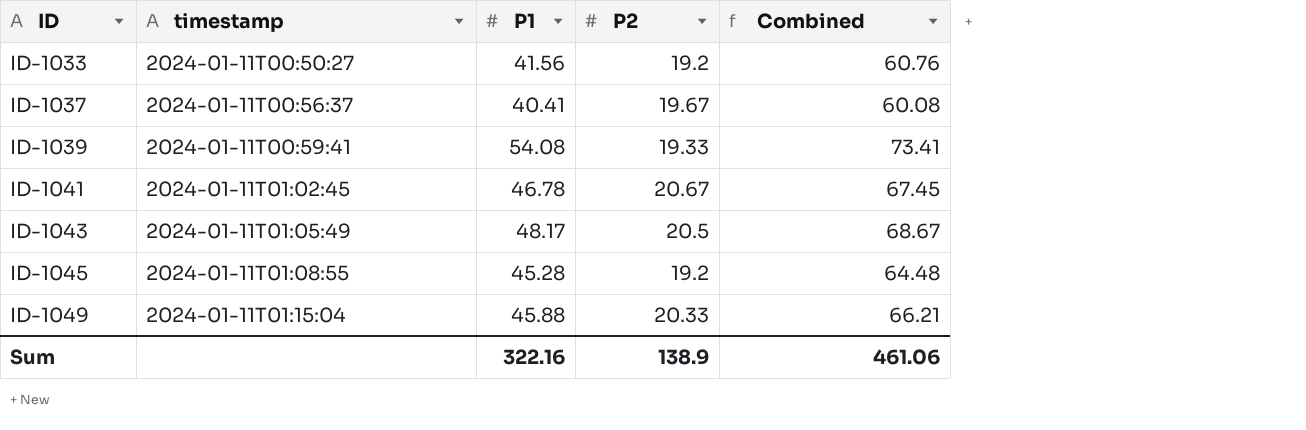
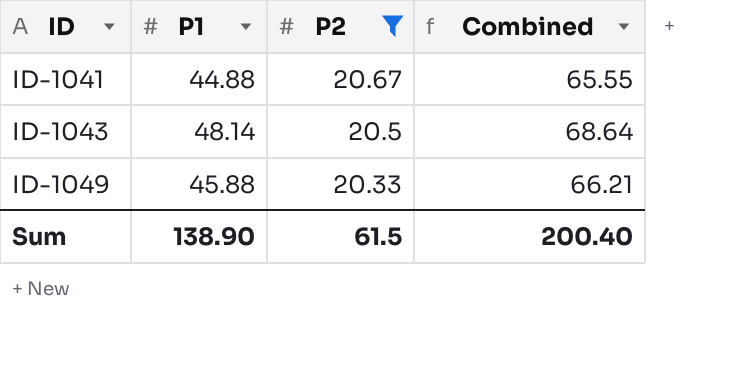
filter: none -> P2 >= 20.33
column timestamp | position: 2 -> none
ID-1041 | P1: 46.78 -> 44.88
ID-1041 | Combined: 67.45 -> 65.55
ID-1043 | P1: 48.17 -> 48.14
ID-1043 | Combined: 68.67 -> 68.64
Sum | P1: 322.16 -> 138.90
Sum | P2: 138.9 -> 61.5
Sum | Combined: 461.06 -> 200.40

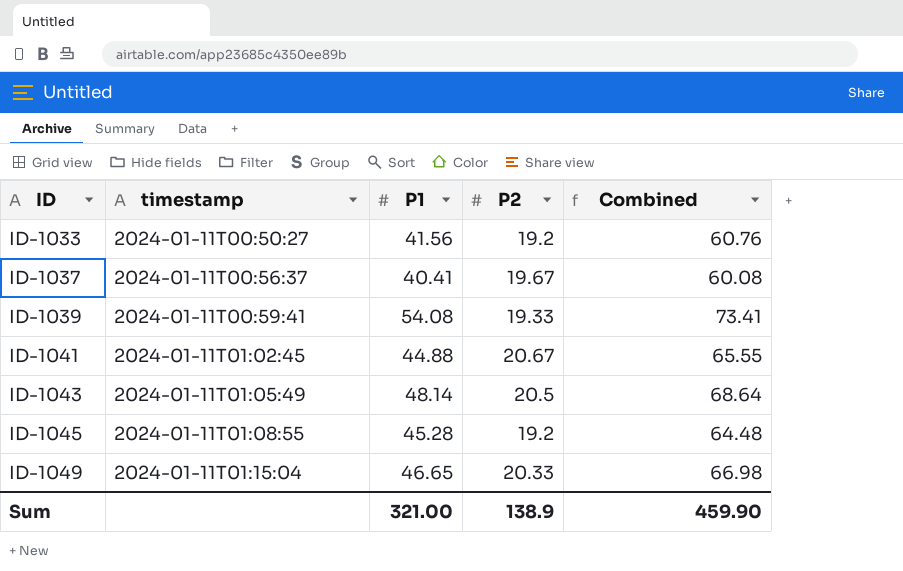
filter: P2 >= 20.33 -> none
column timestamp | position: none -> 2
ID-1049 | P1: 45.88 -> 46.65
ID-1049 | Combined: 66.21 -> 66.98
Sum | P1: 138.90 -> 321.00
Sum | P2: 61.5 -> 138.9
Sum | Combined: 200.40 -> 459.90

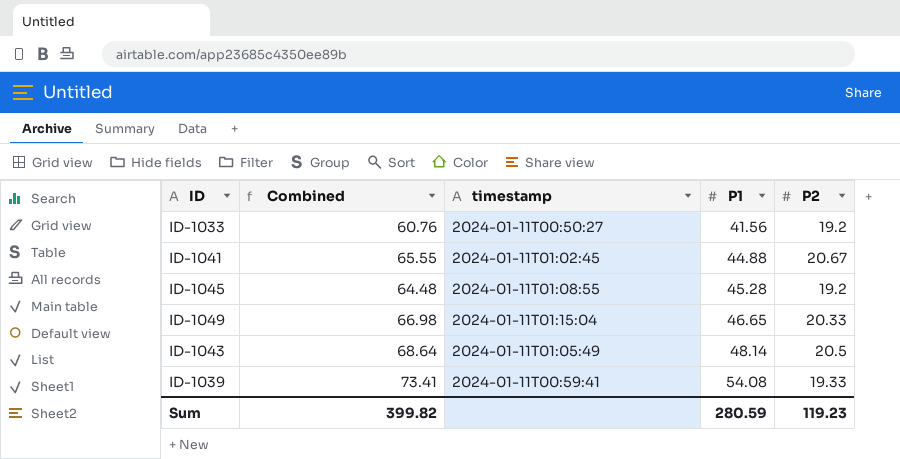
row order: ID ascending -> P1 ascending
column Combined | position: 5 -> 2
row ID-1037: 2024-01-11T00:56:37 | 40.41 | 19.67 | 60.08 -> none
Sum | Combined: 459.90 -> 399.82
Sum | P1: 321.00 -> 280.59
Sum | P2: 138.9 -> 119.23

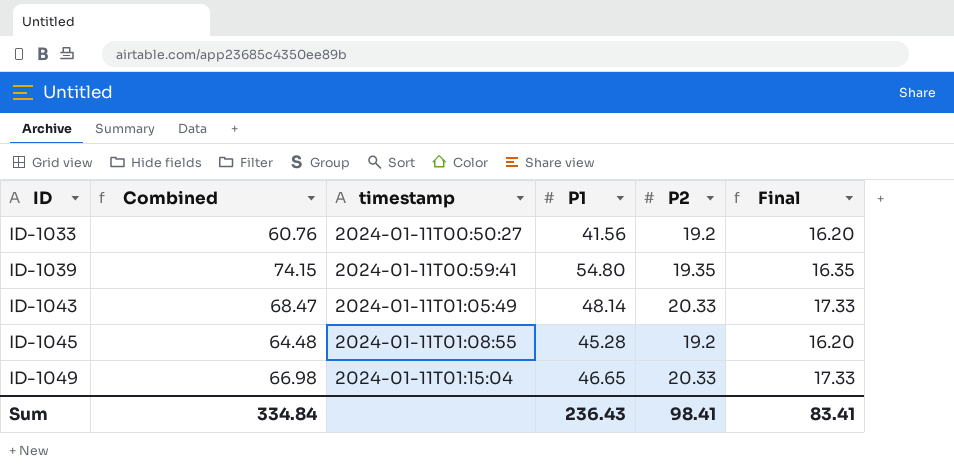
row order: P1 ascending -> ID ascending
column Final | formula: none -> [P2] - 3
row ID-1041: 65.55 | 2024-01-11T01:02:45 | 44.88 | 20.67 -> none
ID-1039 | Combined: 73.41 -> 74.15
ID-1039 | P1: 54.08 -> 54.80
ID-1039 | P2: 19.33 -> 19.35
ID-1043 | Combined: 68.64 -> 68.47
ID-1043 | P2: 20.5 -> 20.33
Sum | Combined: 399.82 -> 334.84
Sum | P1: 280.59 -> 236.43
Sum | P2: 119.23 -> 98.41

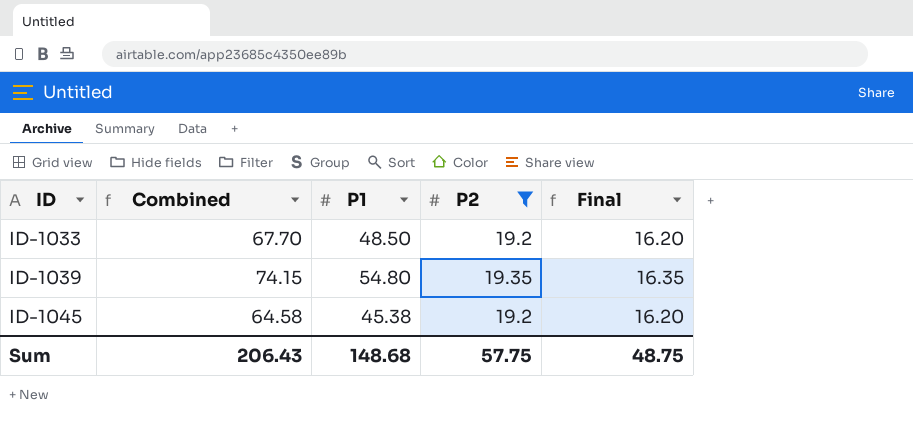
filter: none -> P2 != 20.33
column timestamp | position: 3 -> none
ID-1033 | Combined: 60.76 -> 67.70
ID-1033 | P1: 41.56 -> 48.50
ID-1045 | Combined: 64.48 -> 64.58
ID-1045 | P1: 45.28 -> 45.38
Sum | Combined: 334.84 -> 206.43
Sum | P1: 236.43 -> 148.68
Sum | P2: 98.41 -> 57.75
Sum | Final: 83.41 -> 48.75

